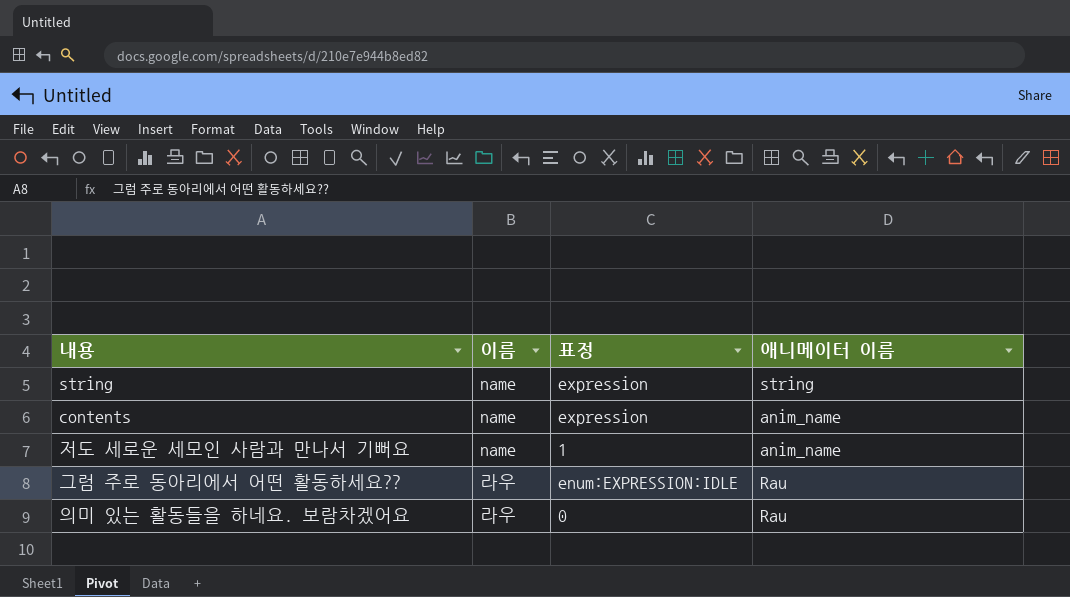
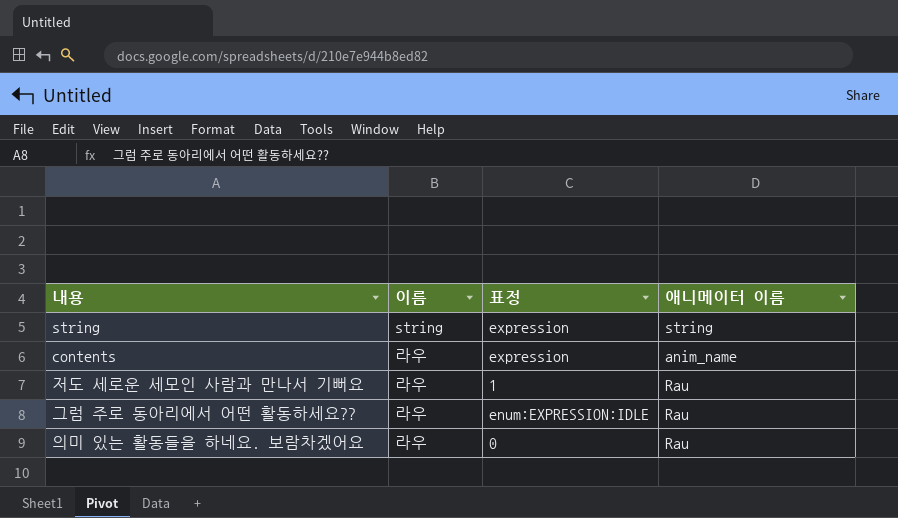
string | 이름: name -> string
contents | 이름: name -> 라우
저도 세로운 세모인 사람과 만나서 기뻐요 | 이름: name -> 라우
저도 세로운 세모인 사람과 만나서 기뻐요 | 애니메이터 이름: anim_name -> Rau

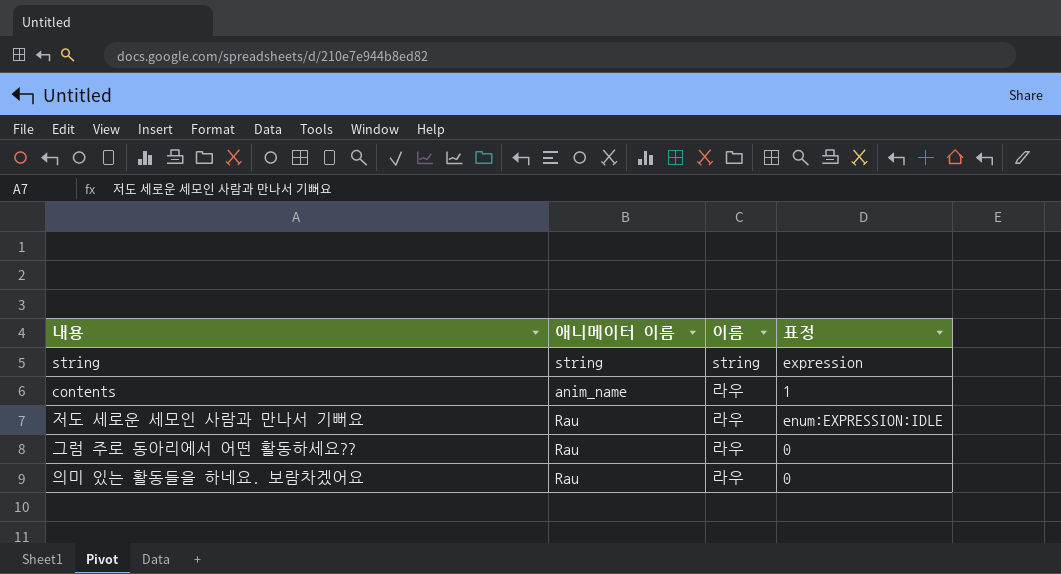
column 애니메이터 이름 | position: 4 -> 2
contents | 표정: expression -> 1
저도 세로운 세모인 사람과 만나서 기뻐요 | 표정: 1 -> enum:EXPRESSION:IDLE
그럼 주로 동아리에서 어떤 활동하세요?? | 표정: enum:EXPRESSION:IDLE -> 0

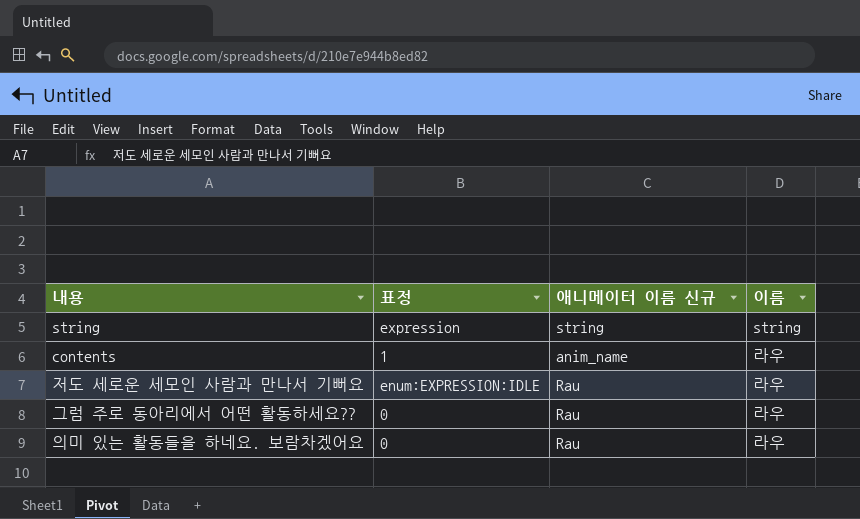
column 표정 | position: 4 -> 2
column name: 애니메이터 이름 -> 애니메이터 이름 신규

